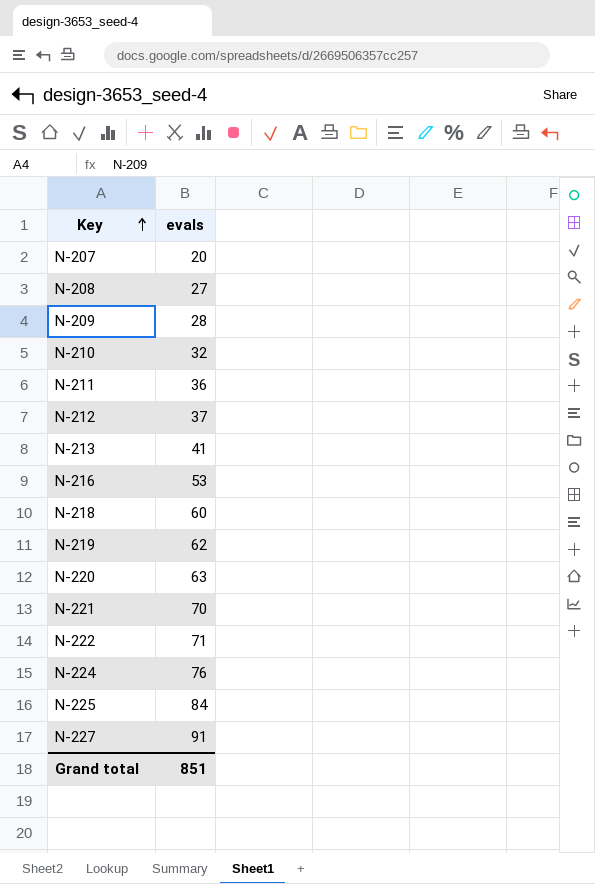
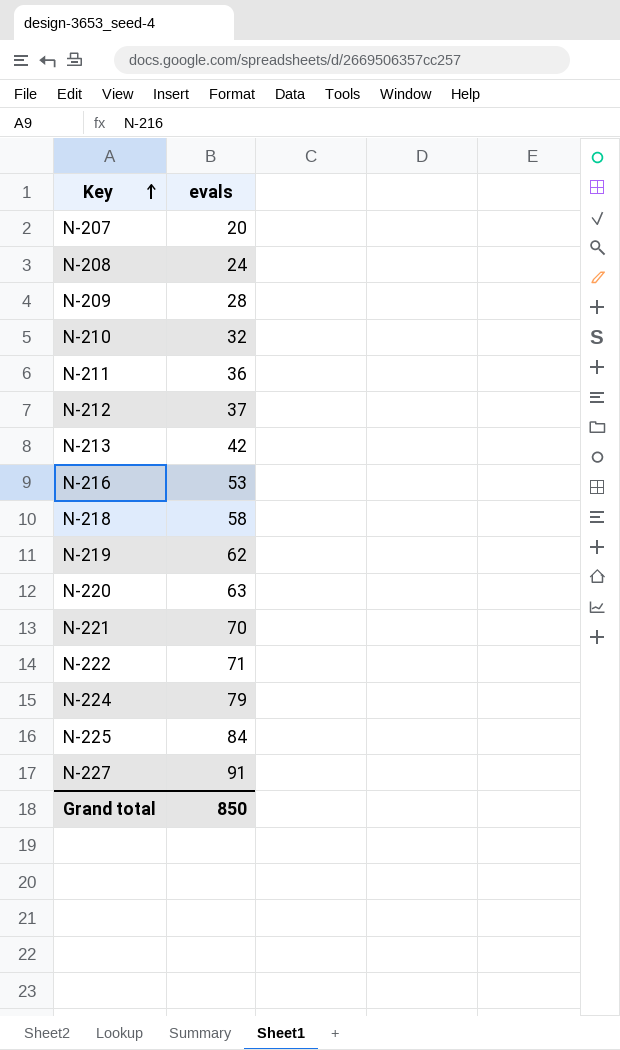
N-208 | evals: 27 -> 24
N-213 | evals: 41 -> 42
N-218 | evals: 60 -> 58
N-224 | evals: 76 -> 79
Grand total | evals: 851 -> 850

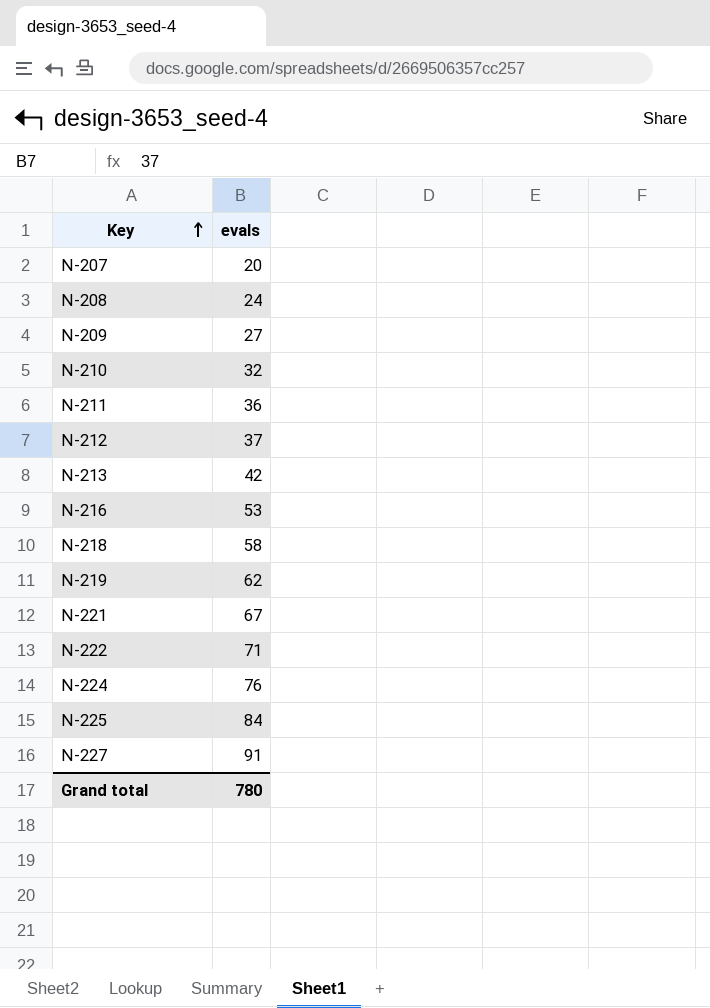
row N-220: 63 -> none
N-209 | evals: 28 -> 27
N-221 | evals: 70 -> 67
N-224 | evals: 79 -> 76
Grand total | evals: 850 -> 780

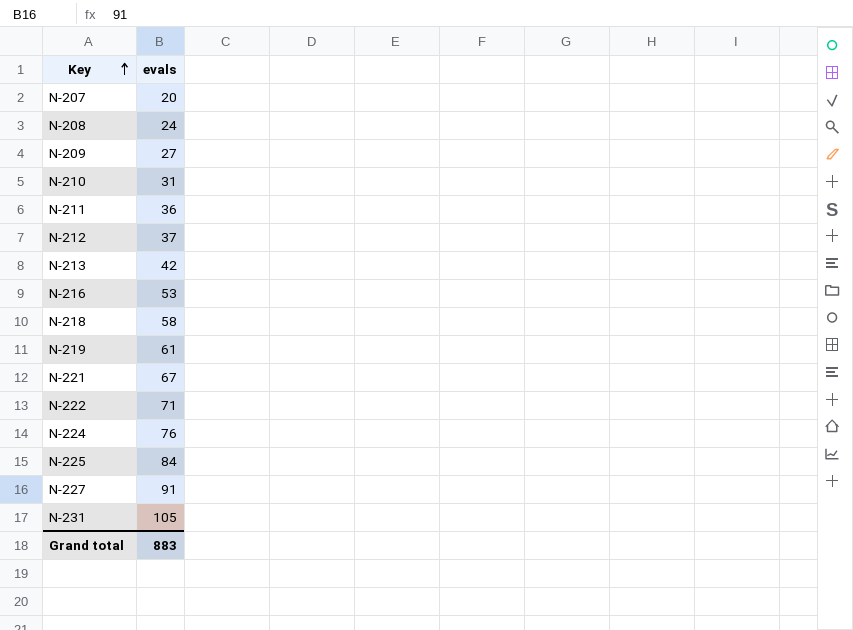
N-210 | evals: 32 -> 31
N-219 | evals: 62 -> 61
row N-231: none -> 105
Grand total | evals: 780 -> 883

